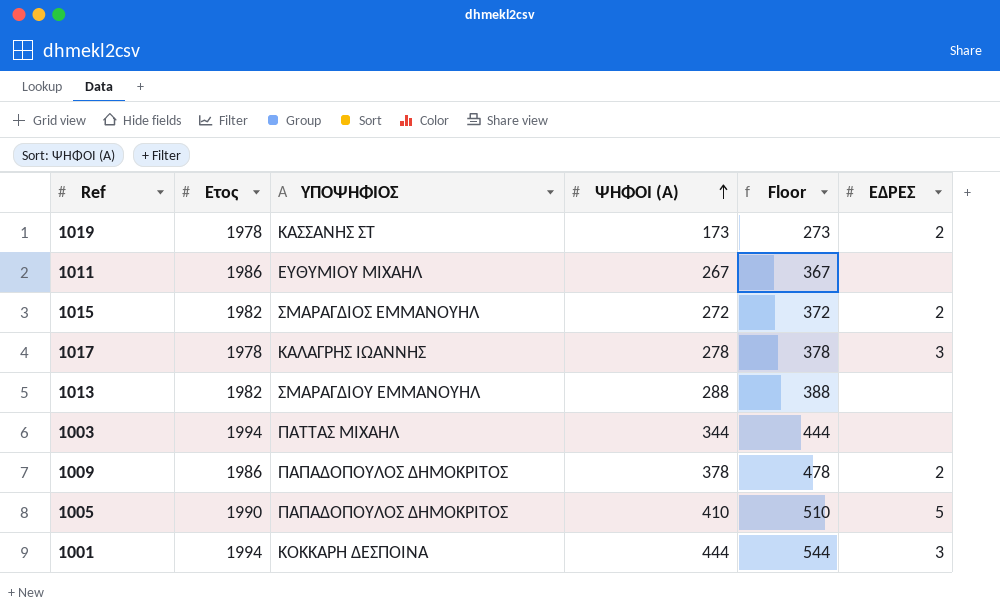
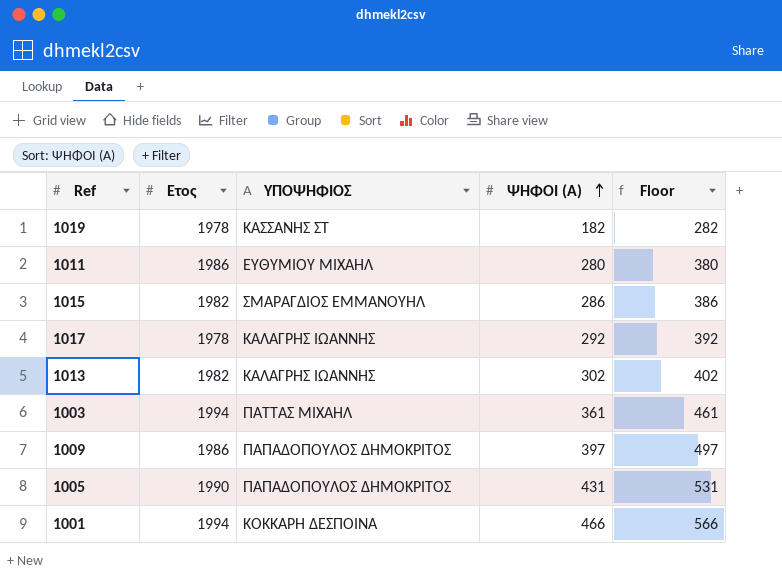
column ΕΔΡΕΣ | position: 6 -> none
1019 | ΨΗΦΟΙ (Α): 173 -> 182
1019 | Floor: 273 -> 282
1011 | ΨΗΦΟΙ (Α): 267 -> 280
1011 | Floor: 367 -> 380
1015 | ΨΗΦΟΙ (Α): 272 -> 286
1015 | Floor: 372 -> 386
1017 | ΨΗΦΟΙ (Α): 278 -> 292
1017 | Floor: 378 -> 392
1013 | ΥΠΟΨΗΦΙΟΣ: ΣΜΑΡΑΓΔΙΟΥ ΕΜΜΑΝΟΥΗΛ -> ΚΑΛΑΓΡΗΣ ΙΩΑΝΝΗΣ
1013 | ΨΗΦΟΙ (Α): 288 -> 302
1013 | Floor: 388 -> 402
1003 | ΨΗΦΟΙ (Α): 344 -> 361
1003 | Floor: 444 -> 461
1009 | ΨΗΦΟΙ (Α): 378 -> 397
1009 | Floor: 478 -> 497
1005 | ΨΗΦΟΙ (Α): 410 -> 431
1005 | Floor: 510 -> 531
1001 | ΨΗΦΟΙ (Α): 444 -> 466
1001 | Floor: 544 -> 566

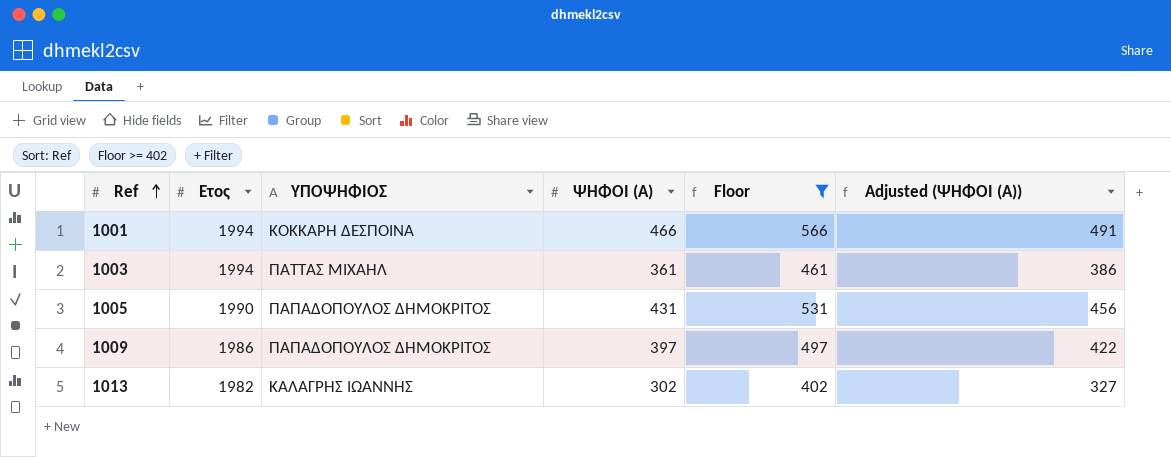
filter: none -> Floor >= 402
row order: ΨΗΦΟΙ (Α) ascending -> Ref ascending
column Adjusted (ΨΗΦΟΙ (Α)) | formula: none -> [ΨΗΦΟΙ (Α)] + 25

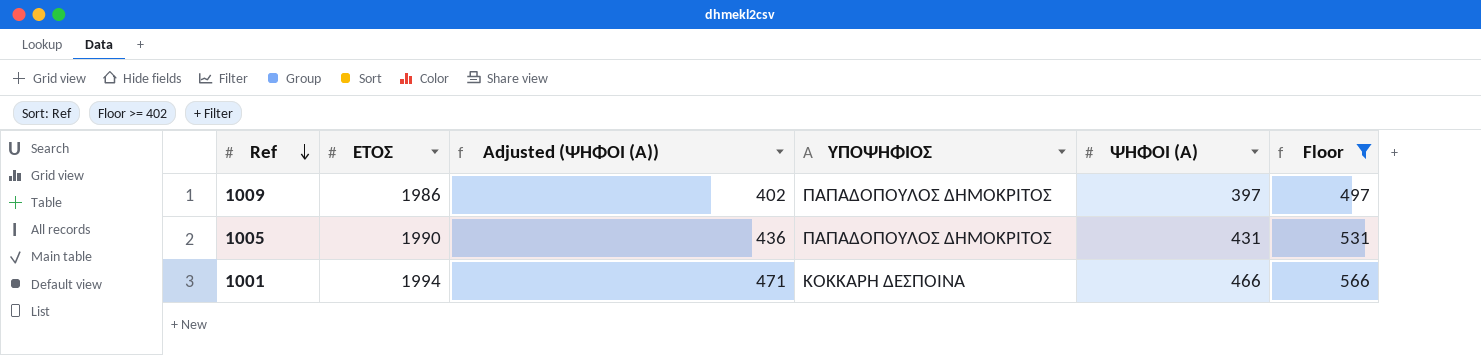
row order: Ref ascending -> Ref descending
column name: Ετος -> ΕΤΟΣ
column Adjusted (ΨΗΦΟΙ (Α)) | formula: [ΨΗΦΟΙ (Α)] + 25 -> [ΨΗΦΟΙ (Α)] + 5
column Adjusted (ΨΗΦΟΙ (Α)) | position: 6 -> 3
row 1003: 1994 | ΠΑΤΤΑΣ ΜΙΧΑΗΛ | 361 | 461 | 386 -> none
row 1013: 1982 | ΚΑΛΑΓΡΗΣ ΙΩΑΝΝΗΣ | 302 | 402 | 327 -> none

